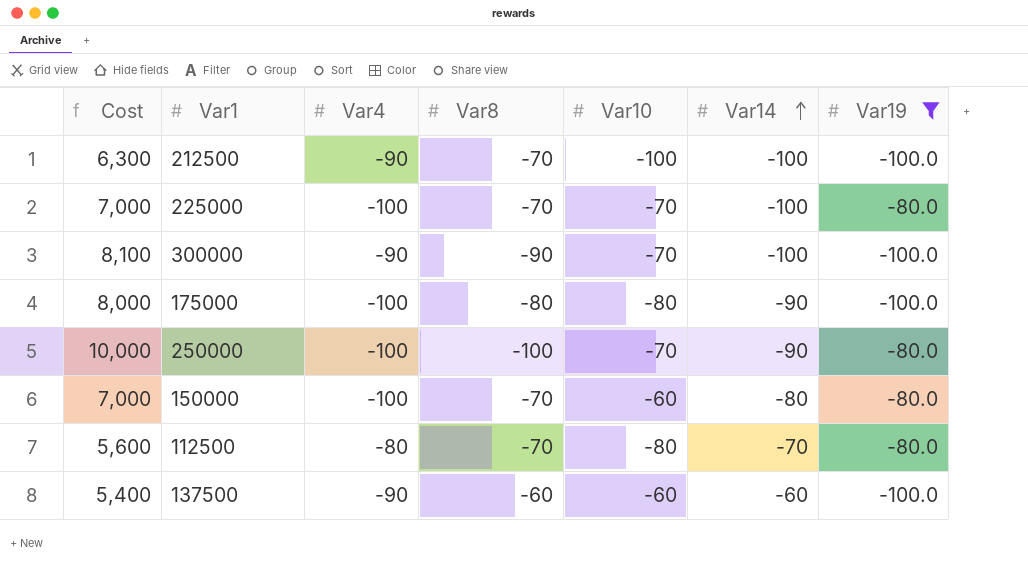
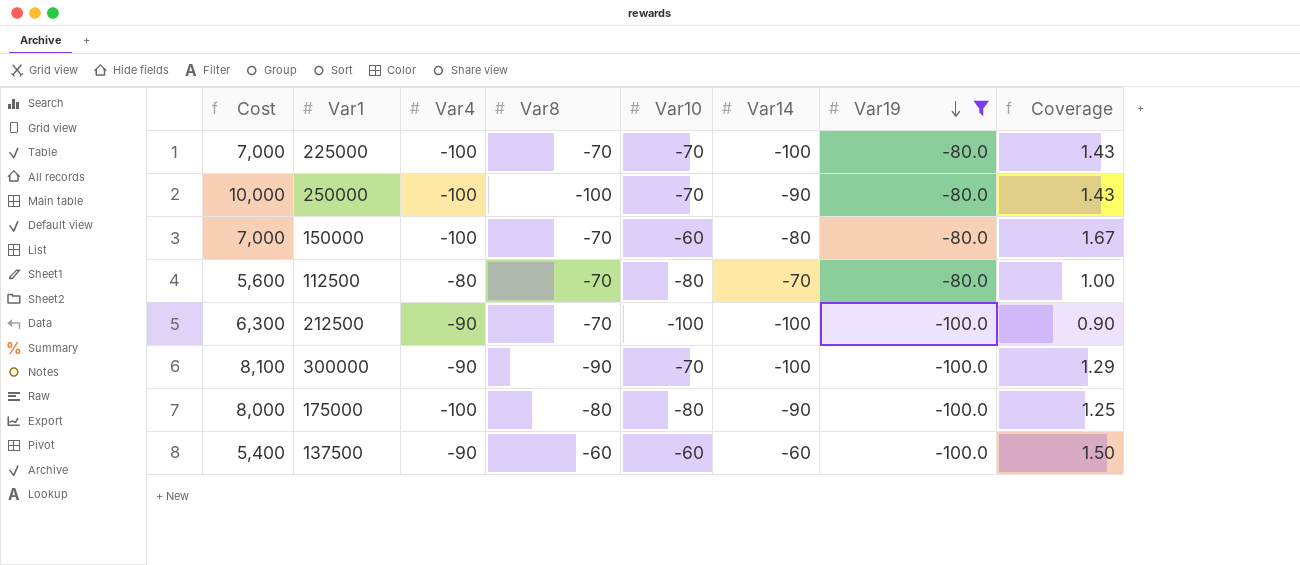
row order: Var14 ascending -> Var19 descending
column Coverage | formula: none -> [Var4] / [Var10]

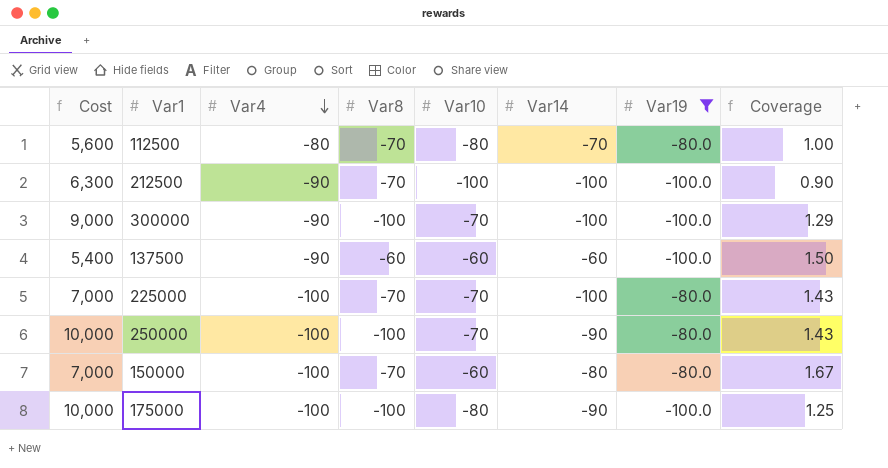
row order: Var19 descending -> Var4 descending
300000 | Cost: 8,100 -> 9,000
300000 | Var8: -90 -> -100
175000 | Cost: 8,000 -> 10,000
175000 | Var8: -80 -> -100

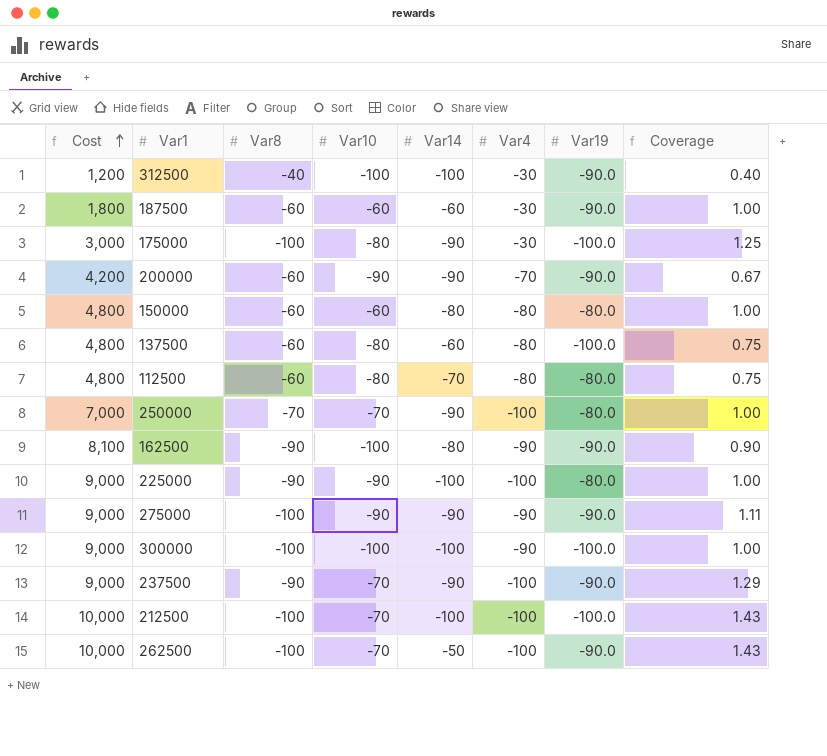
filter: Var19 != -90.0 -> none
row order: Var4 descending -> Cost ascending
column Var4 | position: 3 -> 6
column Coverage | formula: [Var4] / [Var10] -> [Var8] / [Var10]
175000 | Cost: 10,000 -> 3,000
175000 | Var4: -100 -> -30
150000 | Cost: 7,000 -> 4,800
150000 | Var8: -70 -> -60
150000 | Var4: -100 -> -80
137500 | Cost: 5,400 -> 4,800
137500 | Var10: -60 -> -80
137500 | Var4: -90 -> -80
112500 | Cost: 5,600 -> 4,800
112500 | Var8: -70 -> -60
250000 | Cost: 10,000 -> 7,000
250000 | Var8: -100 -> -70
225000 | Cost: 7,000 -> 9,000
225000 | Var8: -70 -> -90
225000 | Var10: -70 -> -90
300000 | Var10: -70 -> -100
212500 | Cost: 6,300 -> 10,000
212500 | Var8: -70 -> -100
212500 | Var10: -100 -> -70
212500 | Var4: -90 -> -100

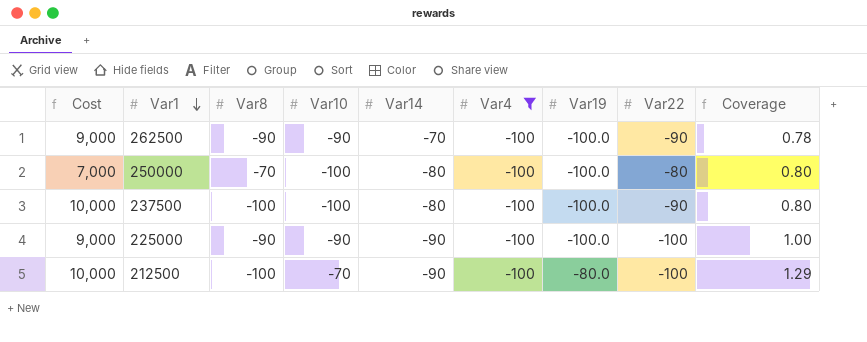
filter: none -> Var4 = -100
row order: Cost ascending -> Var1 descending
column Var22 | position: none -> 8
column Coverage | formula: [Var8] / [Var10] -> [Var14] / [Var10]
262500 | Cost: 10,000 -> 9,000
262500 | Var8: -100 -> -90
262500 | Var10: -70 -> -90
262500 | Var14: -50 -> -70
262500 | Var19: -90.0 -> -100.0
250000 | Var10: -70 -> -100
250000 | Var14: -90 -> -80
250000 | Var19: -80.0 -> -100.0
237500 | Cost: 9,000 -> 10,000
237500 | Var8: -90 -> -100
237500 | Var10: -70 -> -100
237500 | Var14: -90 -> -80
237500 | Var19: -90.0 -> -100.0
225000 | Var14: -100 -> -90
225000 | Var19: -80.0 -> -100.0
212500 | Var14: -100 -> -90
212500 | Var19: -100.0 -> -80.0

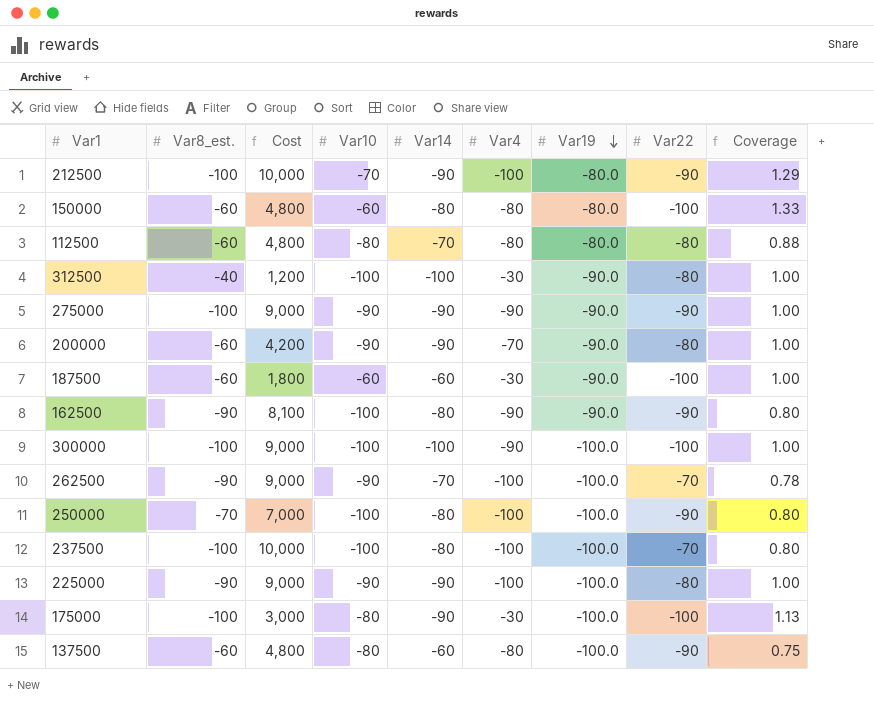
filter: Var4 = -100 -> none
row order: Var1 descending -> Var19 descending
column name: Var8 -> Var8_est.
column Cost | position: 1 -> 3
212500 | Var22: -100 -> -90
262500 | Var22: -90 -> -70
250000 | Var22: -80 -> -90
237500 | Var22: -90 -> -70
225000 | Var22: -100 -> -80

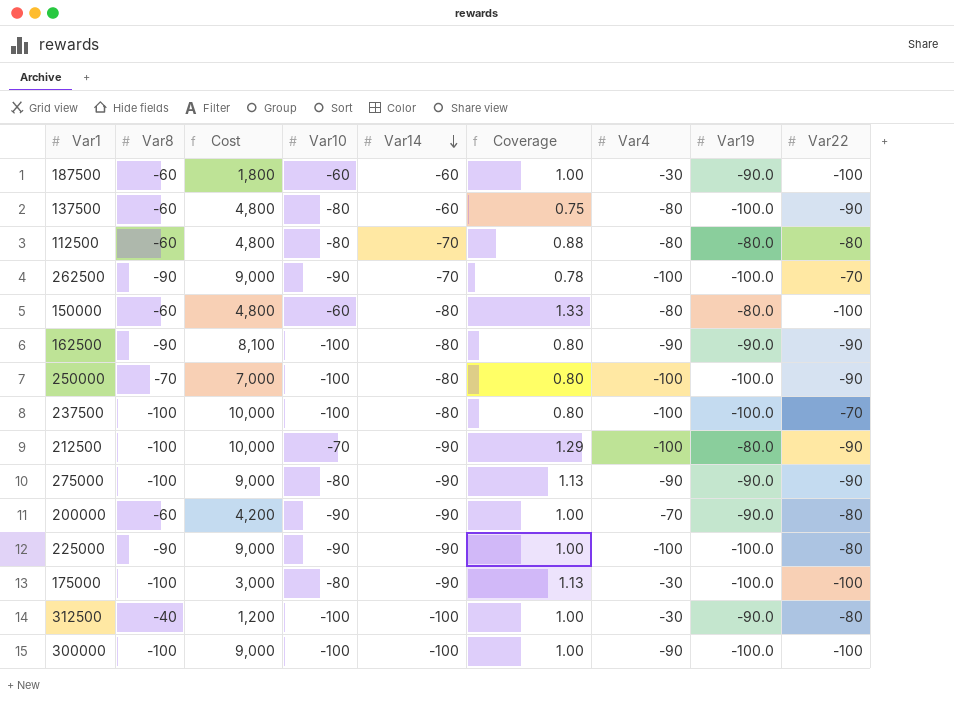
row order: Var19 descending -> Var14 descending
column name: Var8_est. -> Var8
column Coverage | position: 9 -> 6
275000 | Var10: -90 -> -80
275000 | Coverage: 1.00 -> 1.13

